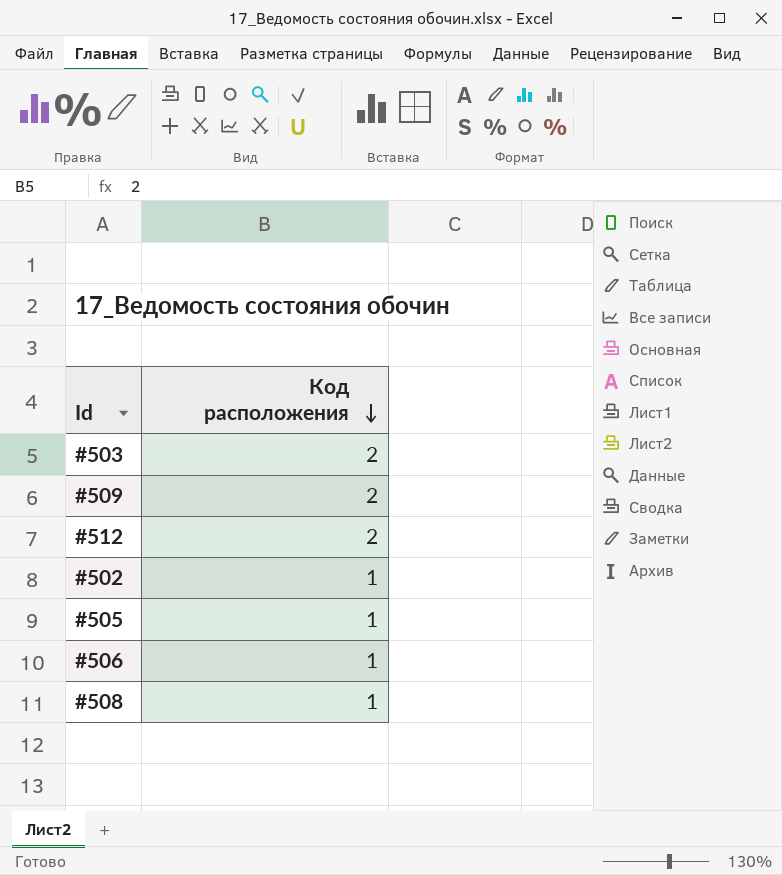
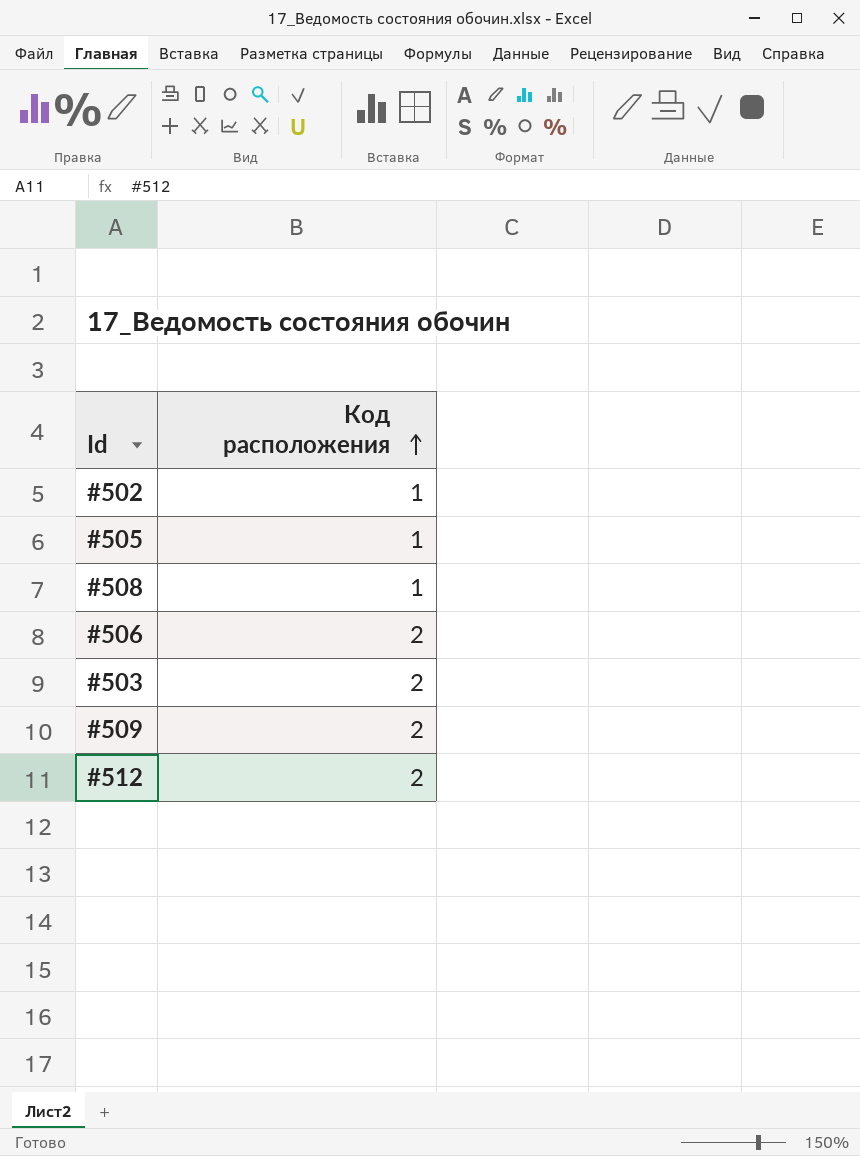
row order: Код расположения descending -> Код расположения ascending
#506 | Код расположения: 1 -> 2

